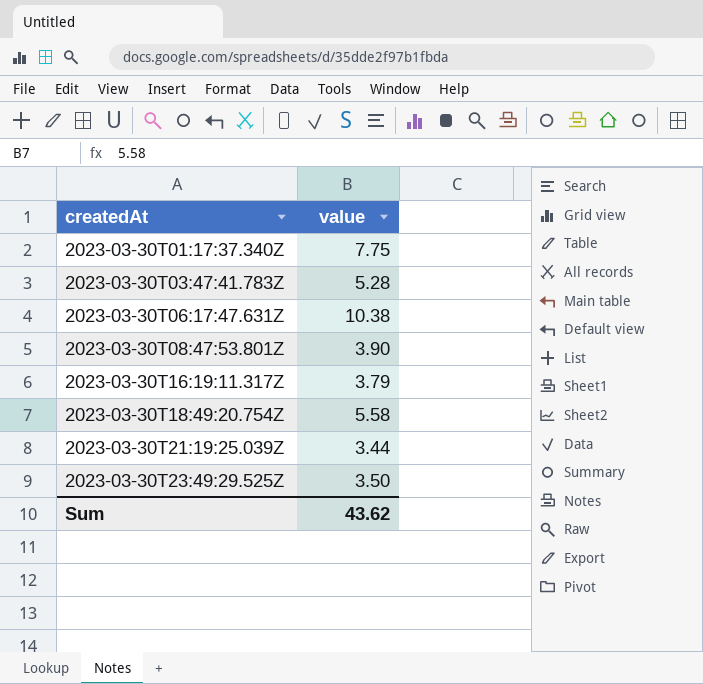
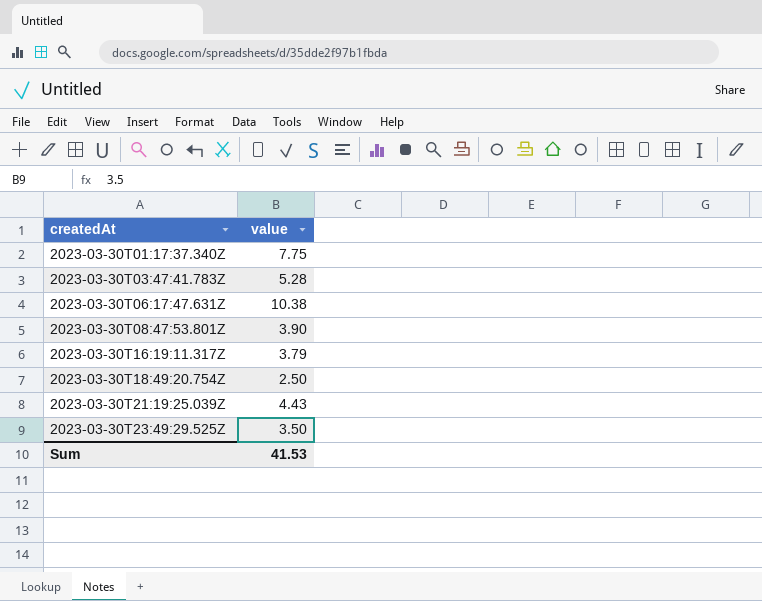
2023-03-30T18:49:20.754Z | value: 5.58 -> 2.50
2023-03-30T21:19:25.039Z | value: 3.44 -> 4.43
Sum | value: 43.62 -> 41.53

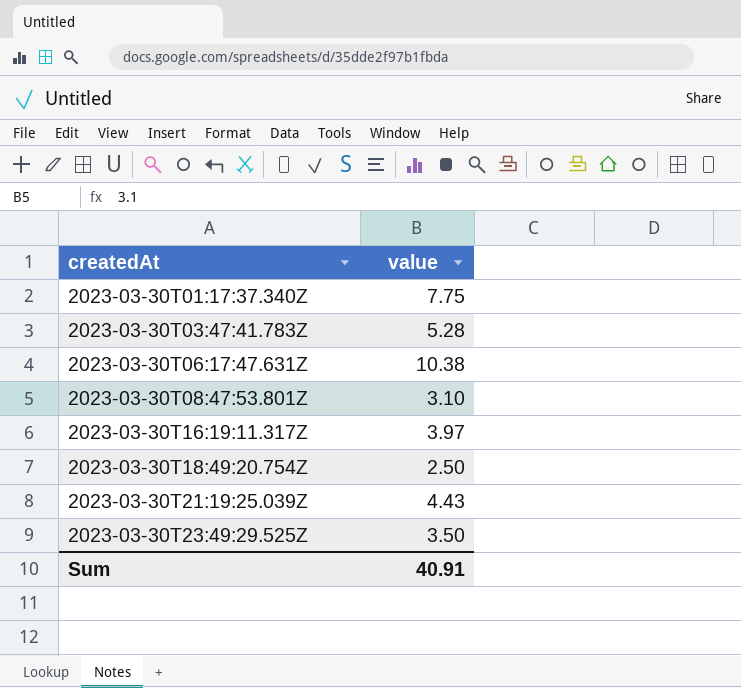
2023-03-30T08:47:53.801Z | value: 3.90 -> 3.10
2023-03-30T16:19:11.317Z | value: 3.79 -> 3.97
Sum | value: 41.53 -> 40.91

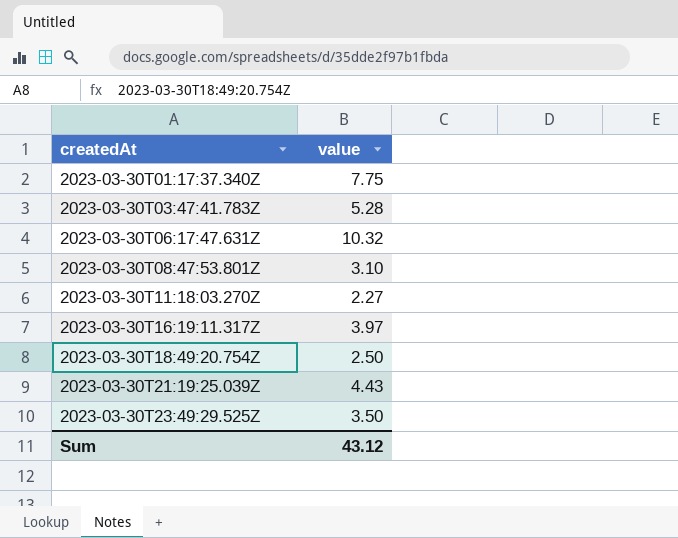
2023-03-30T06:17:47.631Z | value: 10.38 -> 10.32
row 2023-03-30T11:18:03.270Z: none -> 2.27
Sum | value: 40.91 -> 43.12

